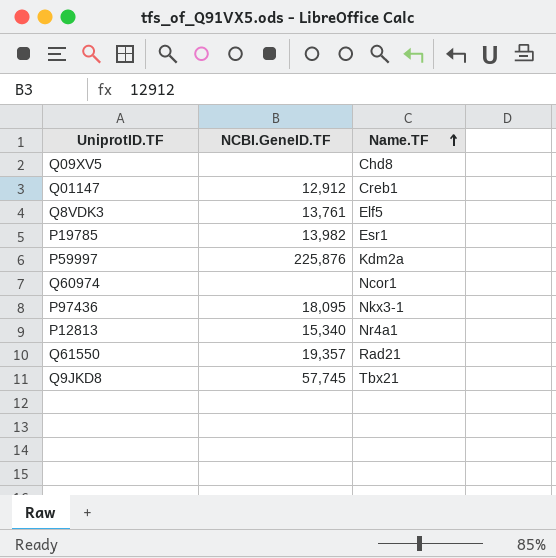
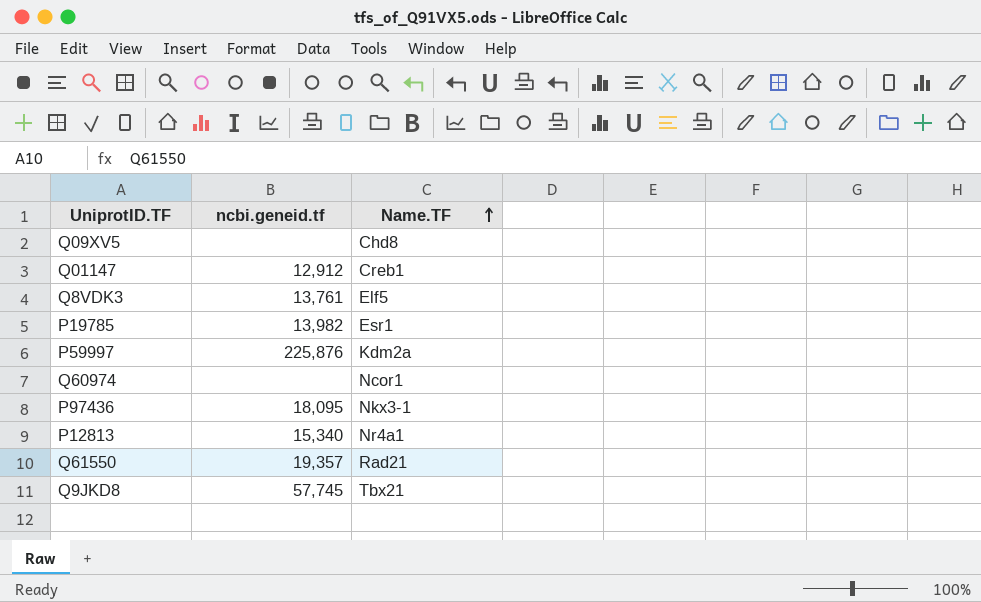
column name: NCBI.GeneID.TF -> ncbi.geneid.tf

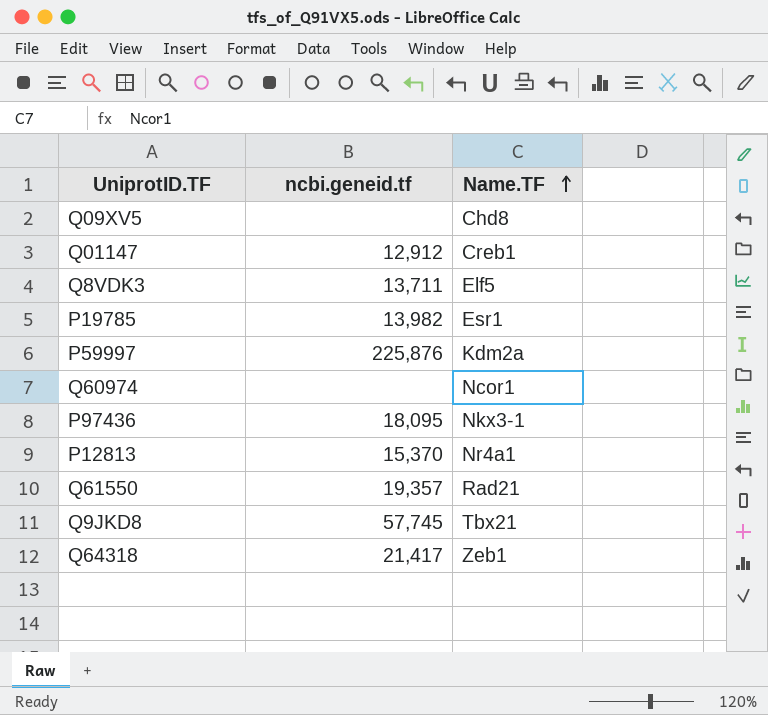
Q8VDK3 | ncbi.geneid.tf: 13,761 -> 13,711
P12813 | ncbi.geneid.tf: 15,340 -> 15,370
row Q64318: none -> 21,417 | Zeb1

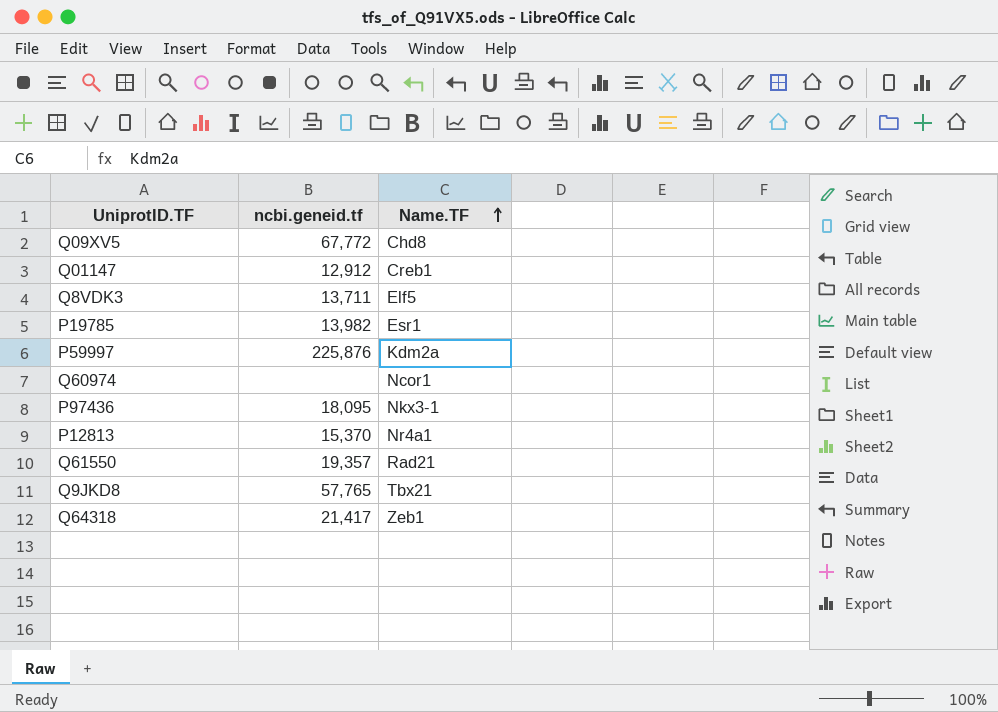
Q09XV5 | ncbi.geneid.tf: none -> 67,772
Q9JKD8 | ncbi.geneid.tf: 57,745 -> 57,765

